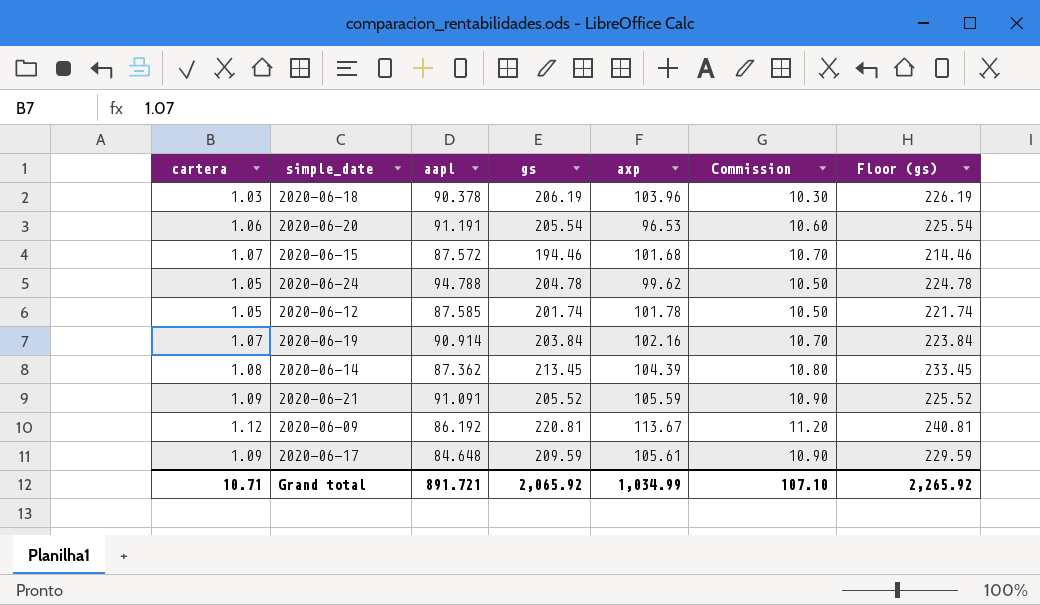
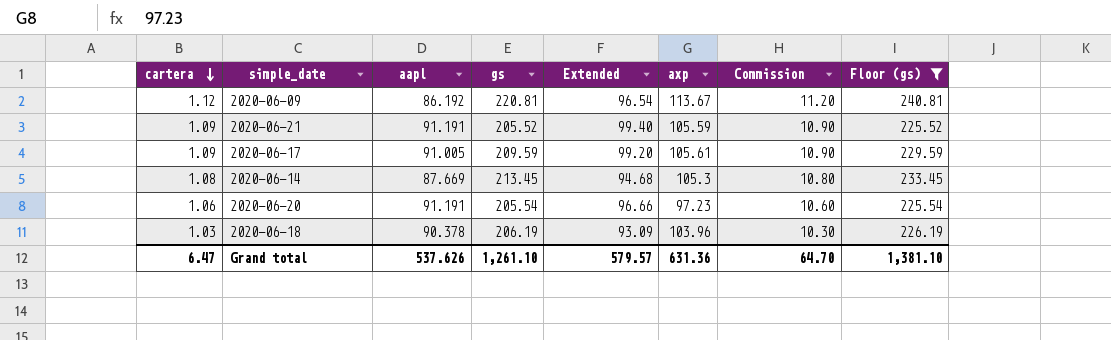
filter: none -> Floor (gs) >= 225.52
row order: none -> cartera descending
column Extended | formula: none -> [cartera] * [aapl]
2020-06-21 | aapl: 91.091 -> 91.191
2020-06-17 | aapl: 84.648 -> 91.005
2020-06-14 | aapl: 87.362 -> 87.669
2020-06-14 | axp: 104.39 -> 105.3
2020-06-20 | axp: 96.53 -> 97.23
Grand total | cartera: 10.71 -> 6.47
Grand total | aapl: 891.721 -> 537.626
Grand total | gs: 2,065.92 -> 1,261.10
Grand total | axp: 1,034.99 -> 631.36
Grand total | Commission: 107.10 -> 64.70
Grand total | Floor (gs): 2,265.92 -> 1,381.10

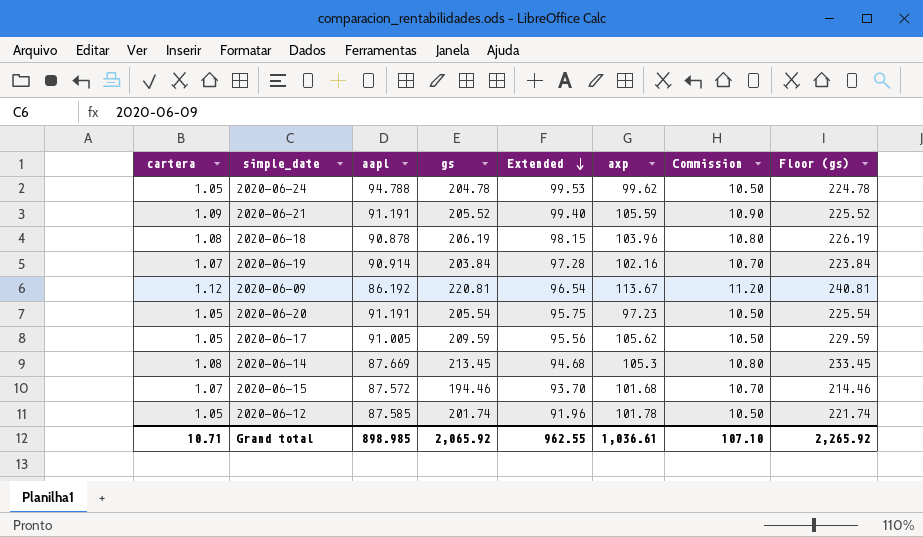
filter: Floor (gs) >= 225.52 -> none
row order: cartera descending -> Extended descending
2020-06-18 | cartera: 1.03 -> 1.08
2020-06-18 | aapl: 90.378 -> 90.878
2020-06-18 | Extended: 93.09 -> 98.15
2020-06-18 | Commission: 10.30 -> 10.80
2020-06-20 | cartera: 1.06 -> 1.05
2020-06-20 | Extended: 96.66 -> 95.75
2020-06-20 | Commission: 10.60 -> 10.50
2020-06-17 | cartera: 1.09 -> 1.05
2020-06-17 | Extended: 99.20 -> 95.56
2020-06-17 | axp: 105.61 -> 105.62
2020-06-17 | Commission: 10.90 -> 10.50
Grand total | cartera: 6.47 -> 10.71
Grand total | aapl: 537.626 -> 898.985
Grand total | gs: 1,261.10 -> 2,065.92
Grand total | Extended: 579.57 -> 962.55
Grand total | axp: 631.36 -> 1,036.61
Grand total | Commission: 64.70 -> 107.10
Grand total | Floor (gs): 1,381.10 -> 2,265.92

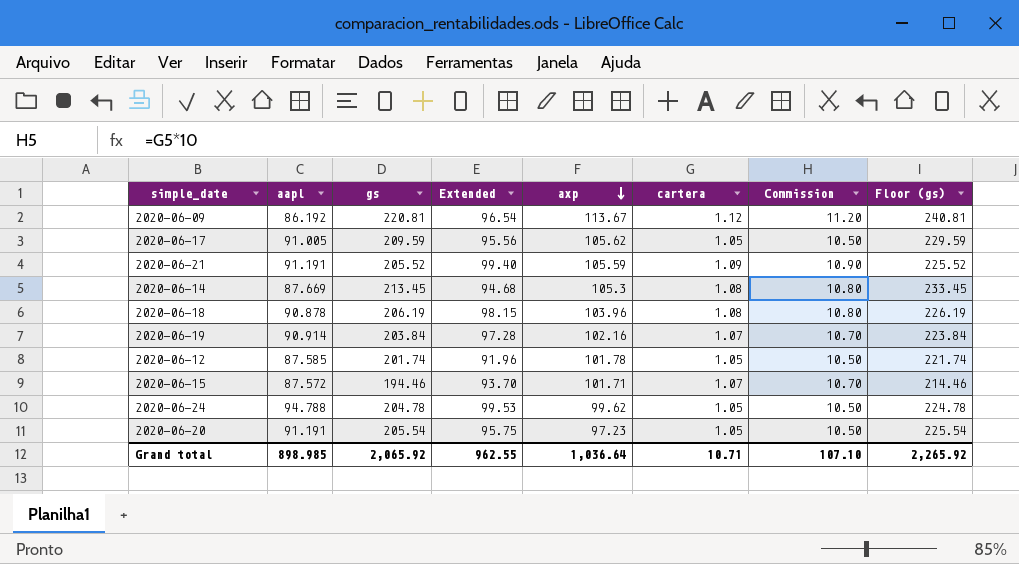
row order: Extended descending -> axp descending
column cartera | position: 1 -> 6
2020-06-15 | axp: 101.68 -> 101.71
Grand total | axp: 1,036.61 -> 1,036.64

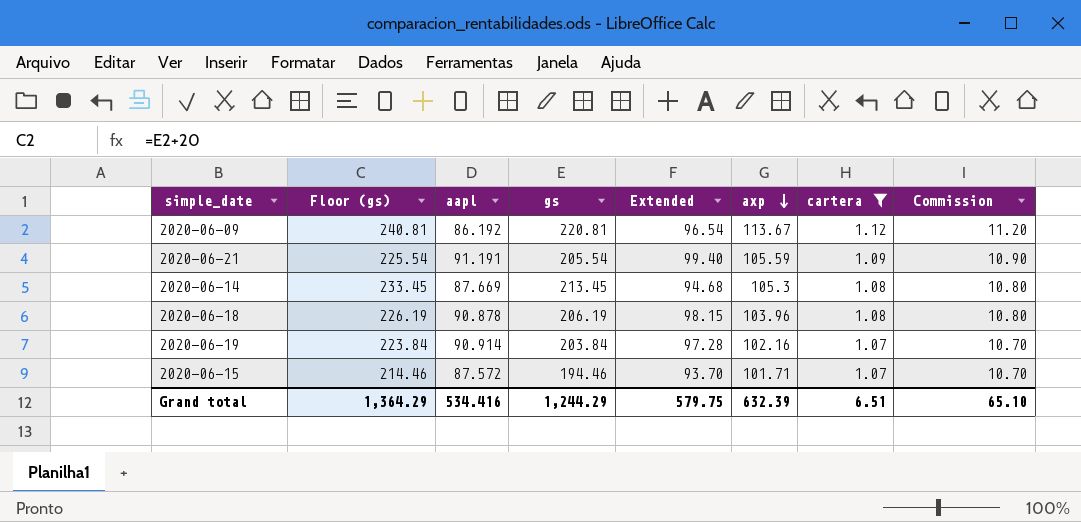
filter: none -> cartera != 1.05
column Floor (gs) | position: 8 -> 2
2020-06-21 | Floor (gs): 225.52 -> 225.54
2020-06-21 | gs: 205.52 -> 205.54
Grand total | Floor (gs): 2,265.92 -> 1,364.29
Grand total | aapl: 898.985 -> 534.416
Grand total | gs: 2,065.92 -> 1,244.29
Grand total | Extended: 962.55 -> 579.75
Grand total | axp: 1,036.64 -> 632.39
Grand total | cartera: 10.71 -> 6.51
Grand total | Commission: 107.10 -> 65.10

